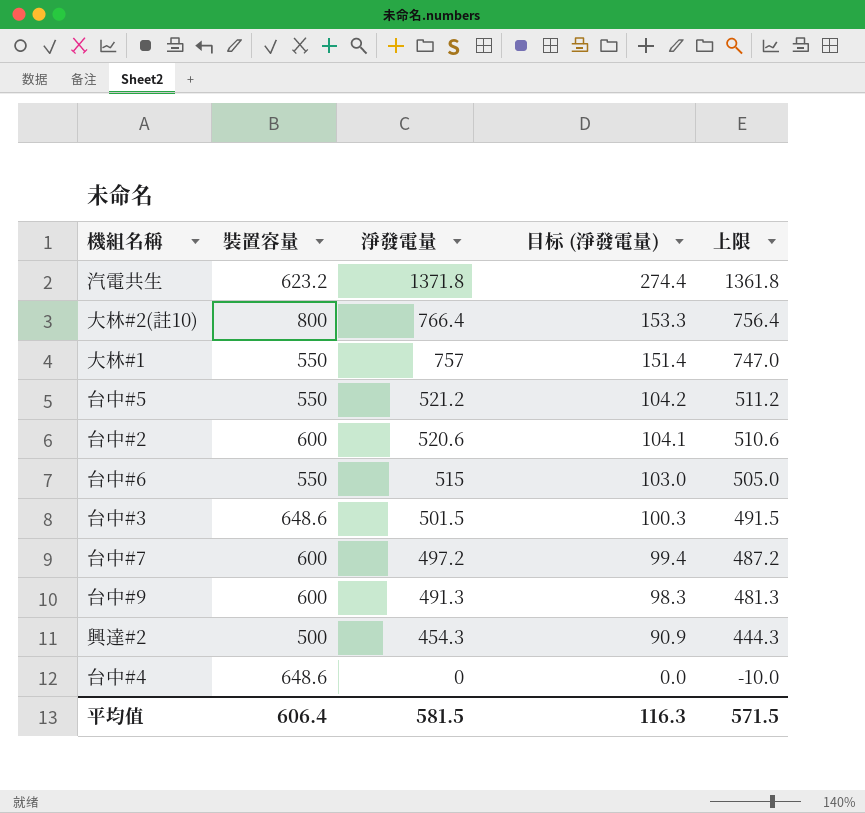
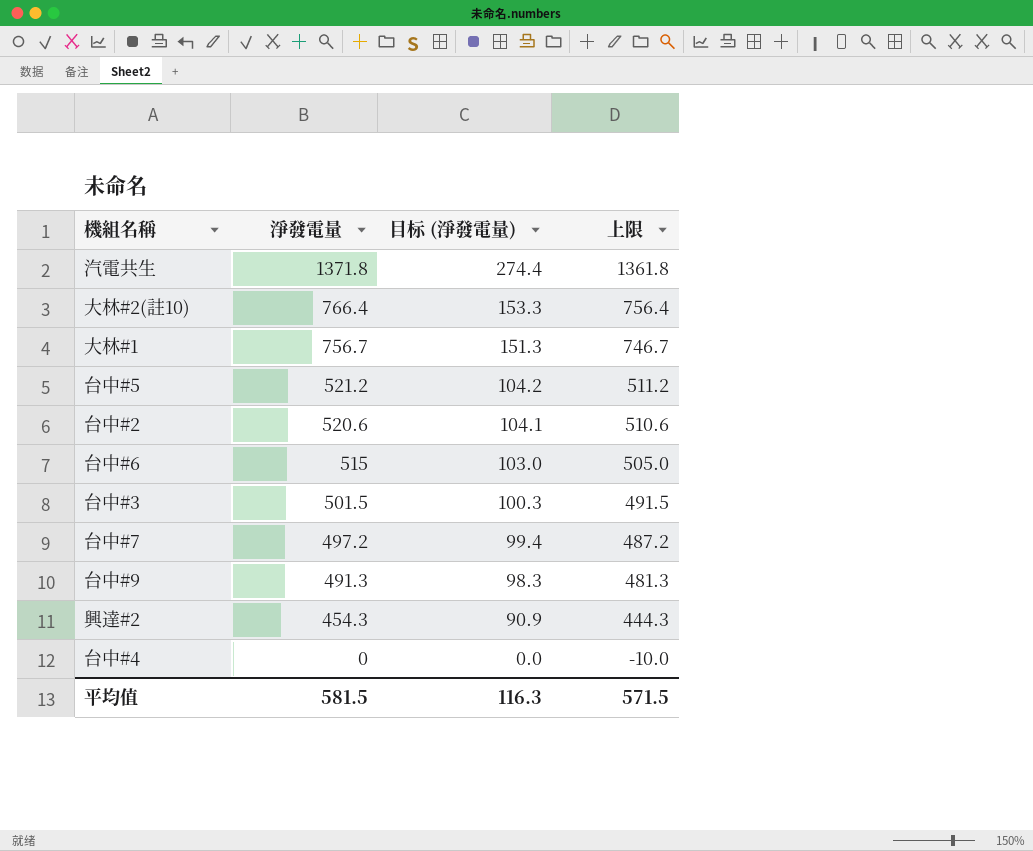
column 裝置容量 | position: 2 -> none
大林#1 | 淨發電量: 757 -> 756.7
大林#1 | 目标 (淨發電量): 151.4 -> 151.3
大林#1 | 上限: 747.0 -> 746.7

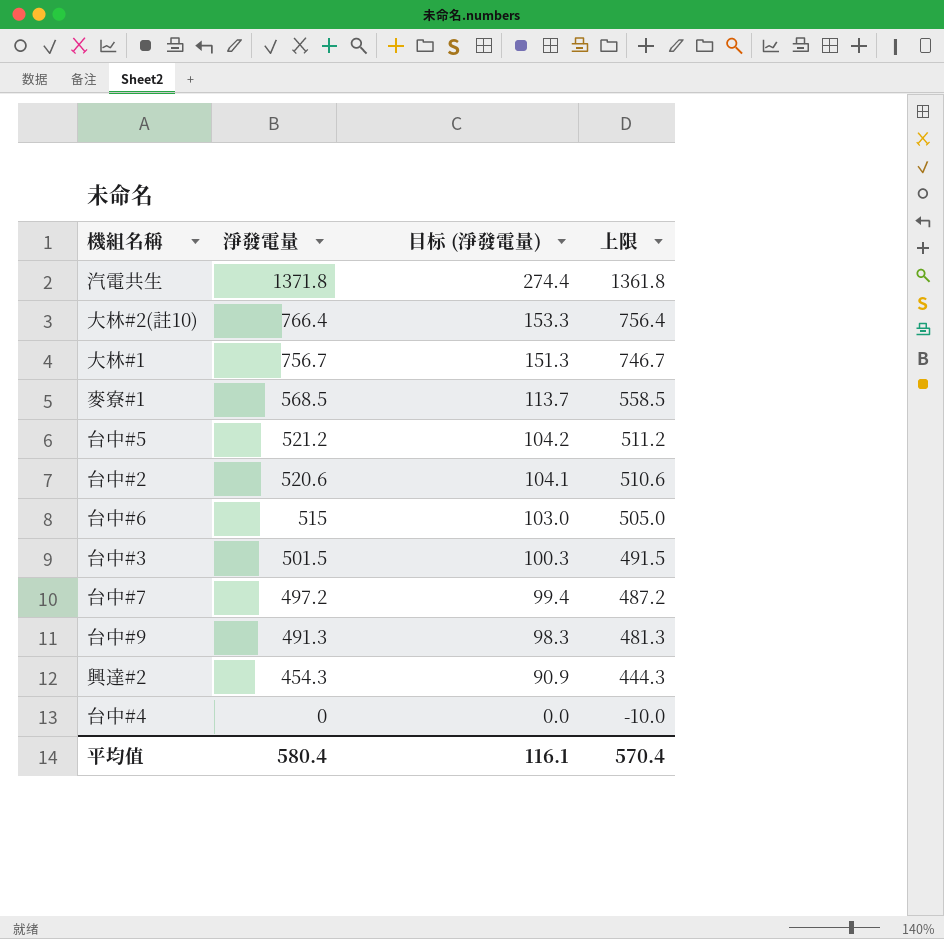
row 麥寮#1: none -> 568.5 | 113.7 | 558.5
平均值 | 淨發電量: 581.5 -> 580.4
平均值 | 目标 (淨發電量): 116.3 -> 116.1
平均值 | 上限: 571.5 -> 570.4

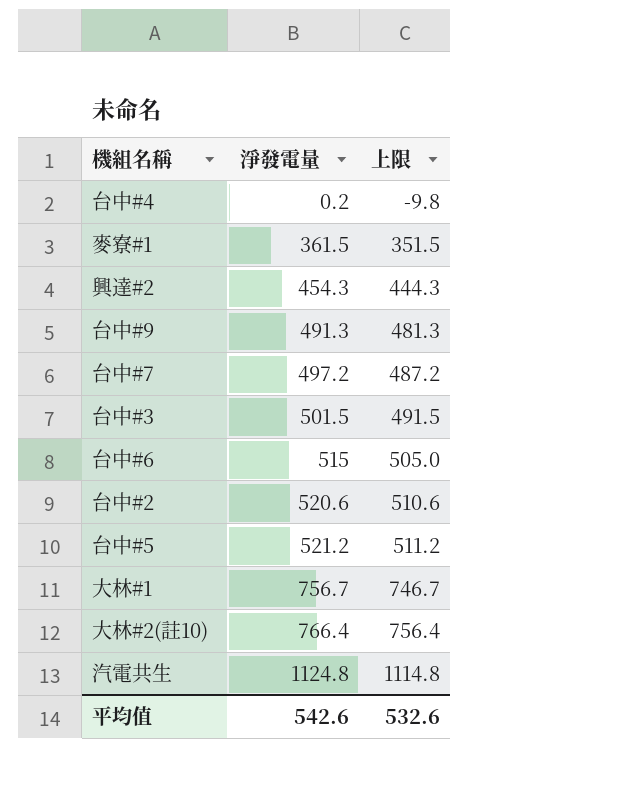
row order: 淨發電量 descending -> 淨發電量 ascending
column 目标 (淨發電量) | formula: [淨發電量] * 0.2 -> none
台中#4 | 淨發電量: 0 -> 0.2
台中#4 | 上限: -10.0 -> -9.8
麥寮#1 | 淨發電量: 568.5 -> 361.5
麥寮#1 | 上限: 558.5 -> 351.5
汽電共生 | 淨發電量: 1371.8 -> 1124.8
汽電共生 | 上限: 1361.8 -> 1114.8
平均值 | 淨發電量: 580.4 -> 542.6
平均值 | 上限: 570.4 -> 532.6

